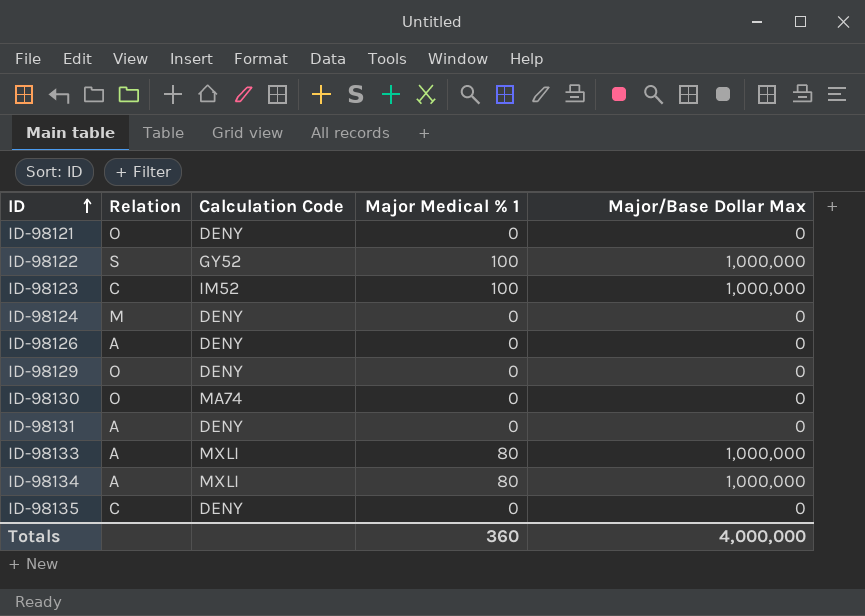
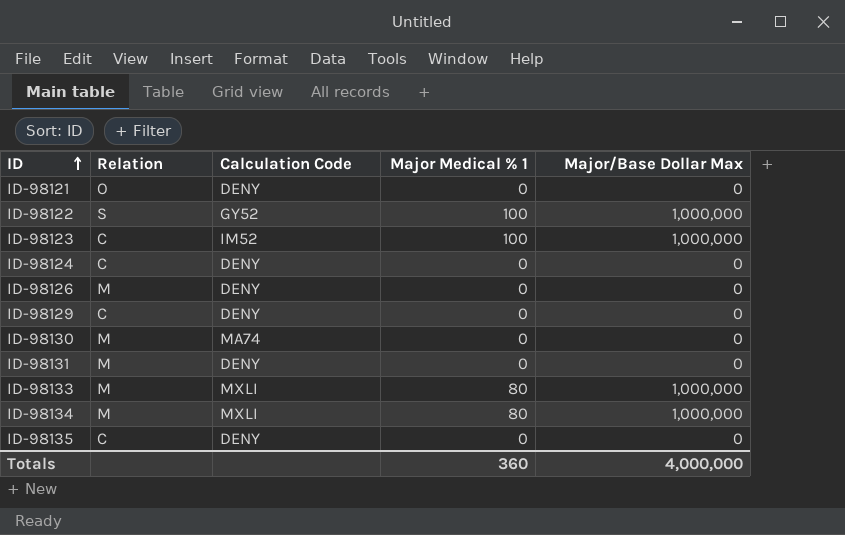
ID-98124 | Relation: M -> C
ID-98126 | Relation: A -> M
ID-98129 | Relation: O -> C
ID-98130 | Relation: O -> M
ID-98131 | Relation: A -> M
ID-98133 | Relation: A -> M
ID-98134 | Relation: A -> M

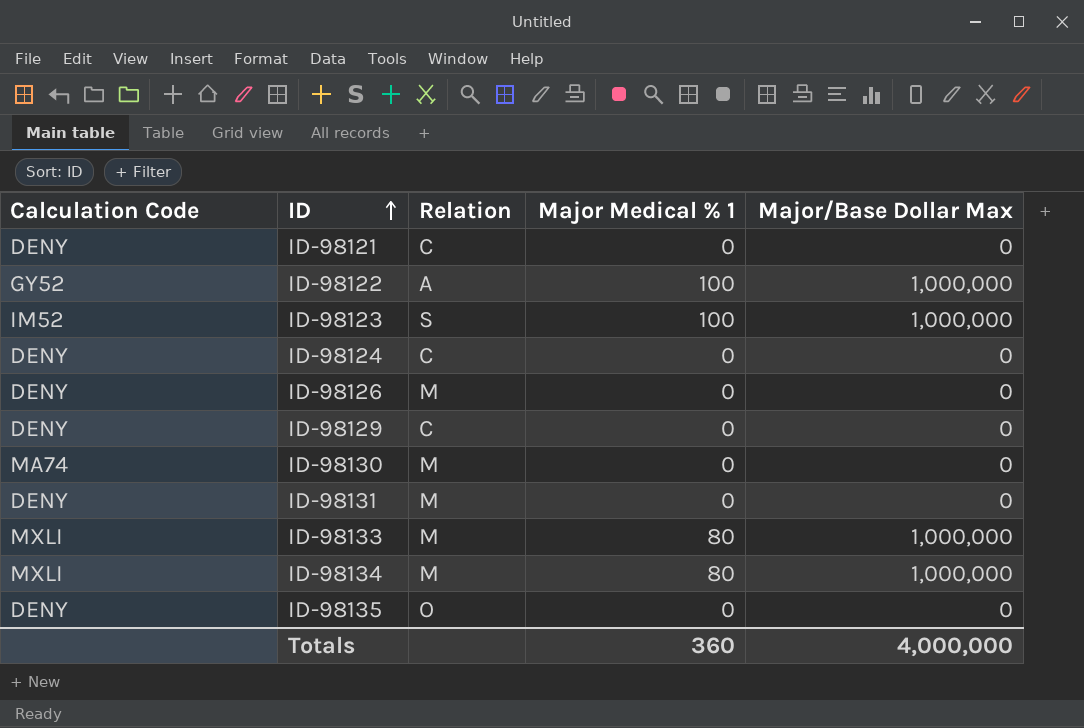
column Calculation Code | position: 3 -> 1
ID-98121 | Relation: O -> C
ID-98122 | Relation: S -> A
ID-98123 | Relation: C -> S
ID-98135 | Relation: C -> O

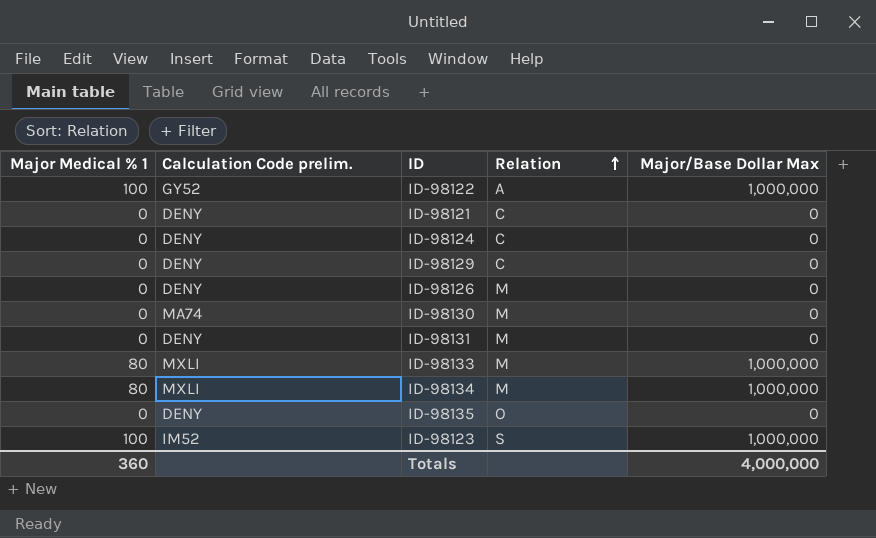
row order: ID ascending -> Relation ascending
column Major Medical % 1 | position: 4 -> 1
column name: Calculation Code -> Calculation Code prelim.

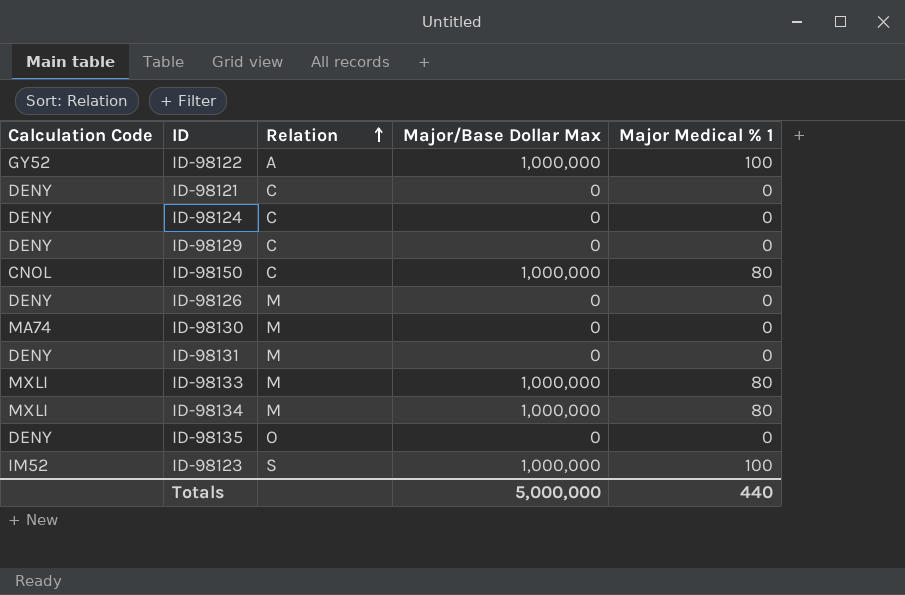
column name: Calculation Code prelim. -> Calculation Code
column Major Medical % 1 | position: 1 -> 5
row ID-98150: none -> CNOL | C | 1,000,000 | 80
Totals | Major/Base Dollar Max: 4,000,000 -> 5,000,000
Totals | Major Medical % 1: 360 -> 440

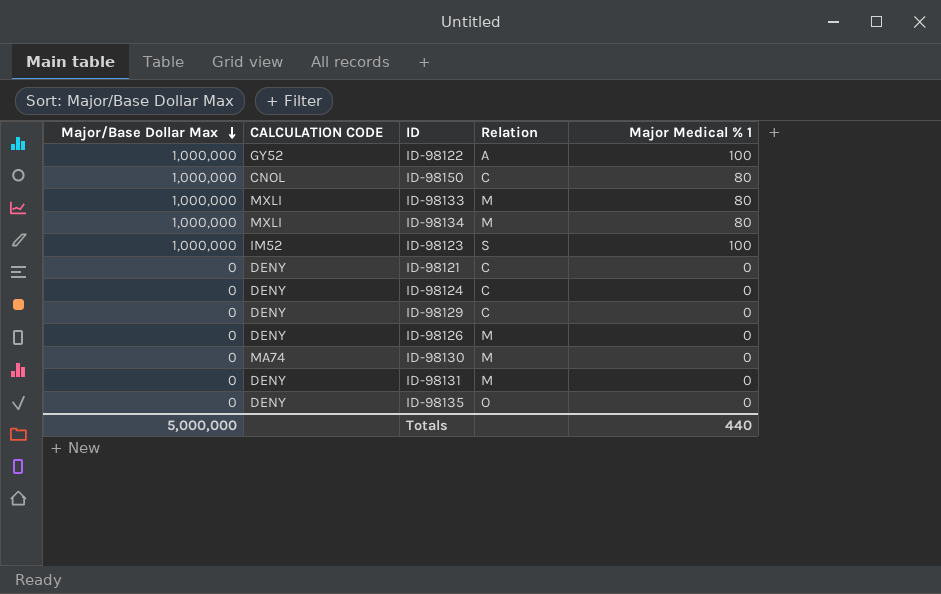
row order: Relation ascending -> Major/Base Dollar Max descending
column Major/Base Dollar Max | position: 4 -> 1
column name: Calculation Code -> CALCULATION CODE

